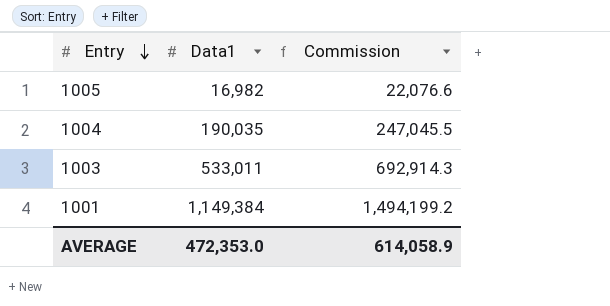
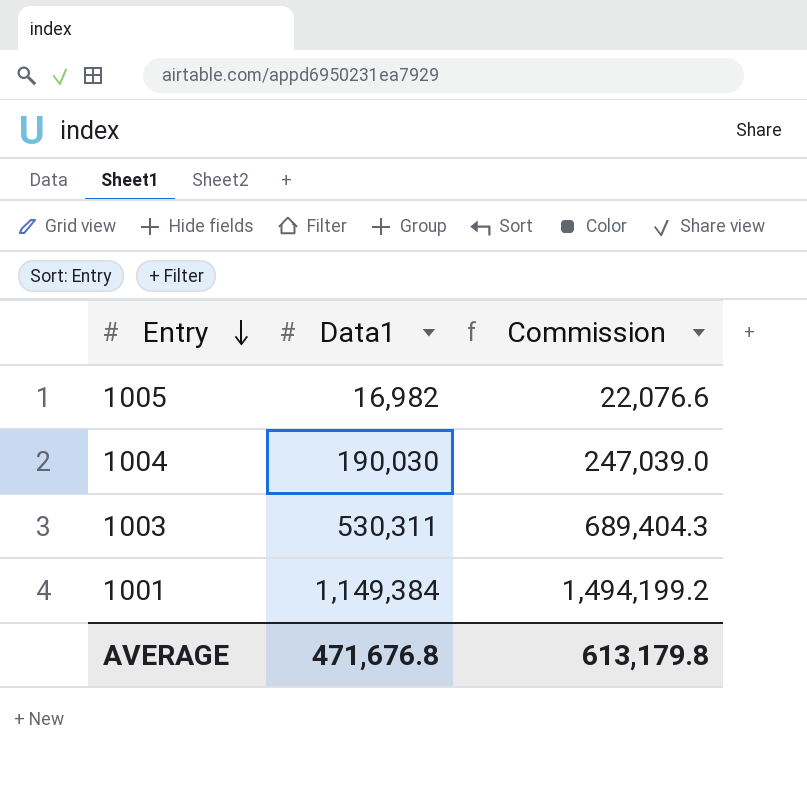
1004 | Data1: 190,035 -> 190,030
1004 | Commission: 247,045.5 -> 247,039.0
1003 | Data1: 533,011 -> 530,311
1003 | Commission: 692,914.3 -> 689,404.3
AVERAGE | Data1: 472,353.0 -> 471,676.8
AVERAGE | Commission: 614,058.9 -> 613,179.8

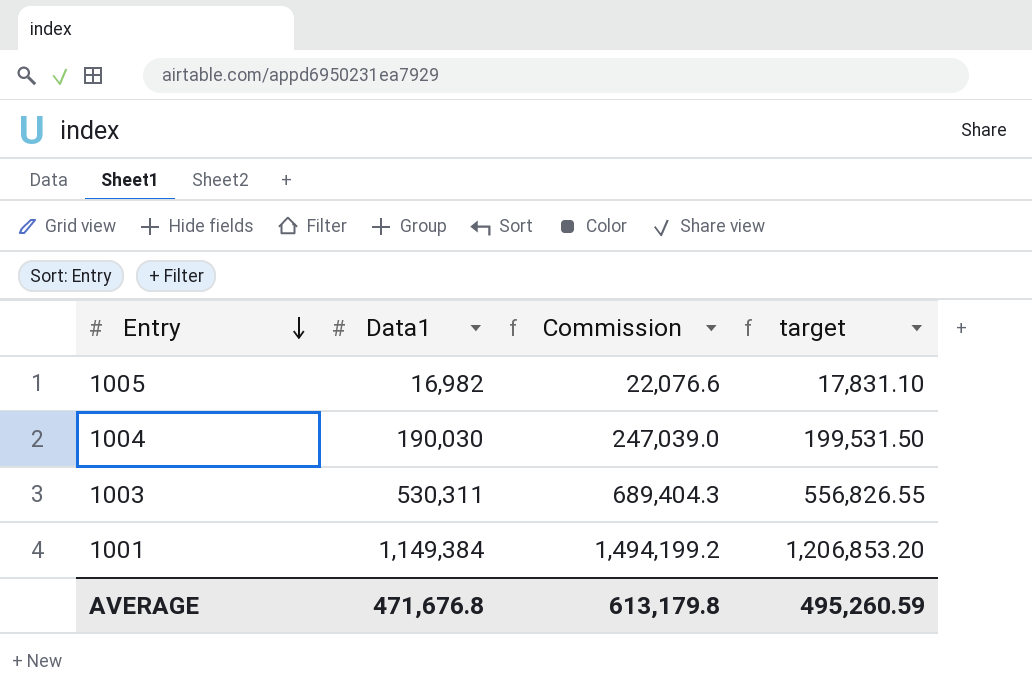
column target | formula: none -> [Data1] * 1.05

